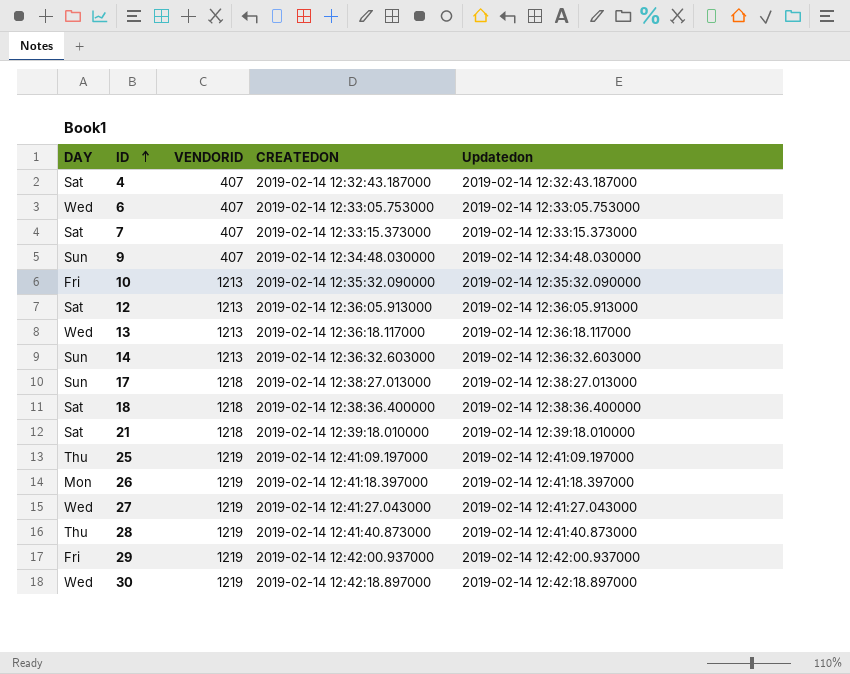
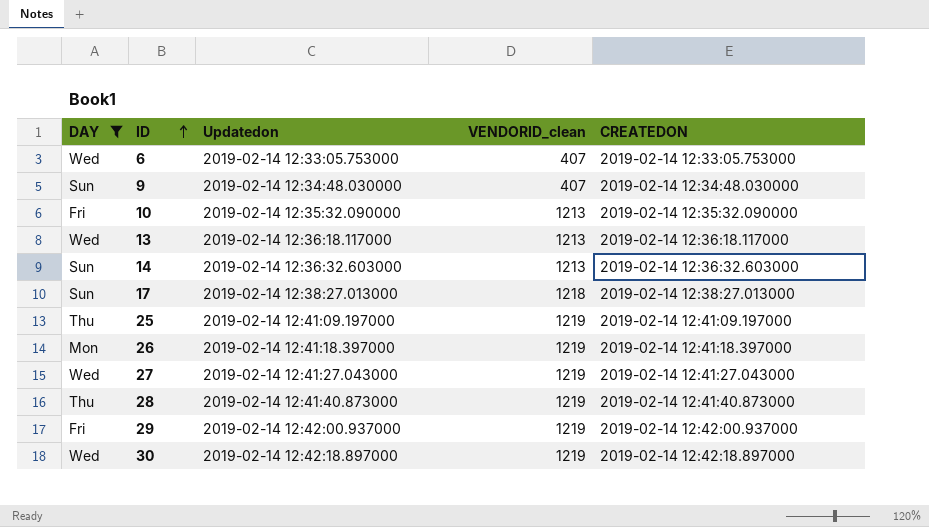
filter: none -> DAY != Sat
column Updatedon | position: 5 -> 3
column name: VENDORID -> VENDORID_clean

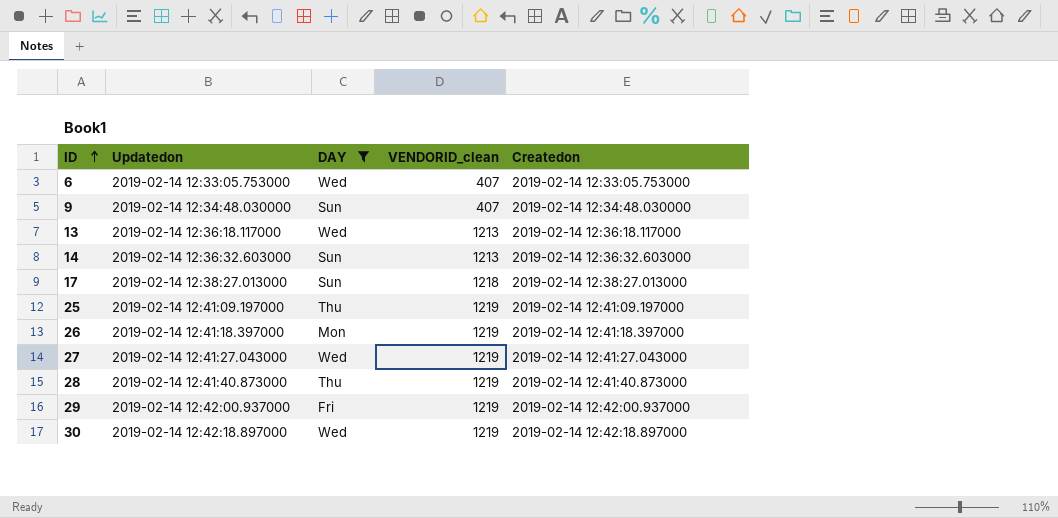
column DAY | position: 1 -> 3
column name: CREATEDON -> Createdon
row 10: Fri | 2019-02-14 12:35:32.090000 | 1213 | 2019-02-14 12:35:32.090000 -> none

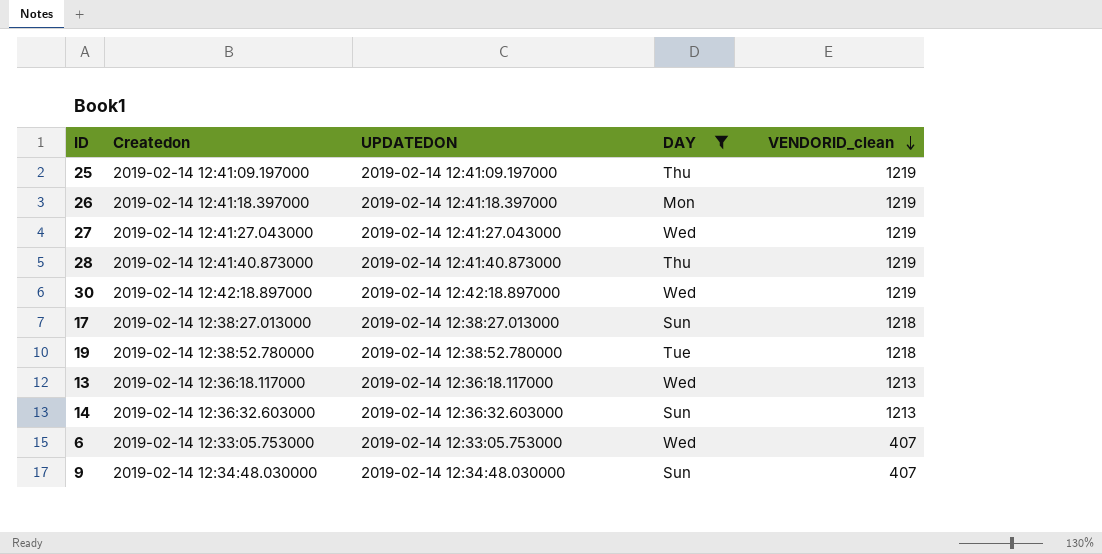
row order: ID ascending -> VENDORID_clean descending
column Createdon | position: 5 -> 2
column name: Updatedon -> UPDATEDON
row 29: 2019-02-14 12:42:00.937000 | Fri | 1219 | 2019-02-14 12:42:00.937000 -> none
row 19: none -> 2019-02-14 12:38:52.780000 | 2019-02-14 12:38:52.780000 | Tue | 1218

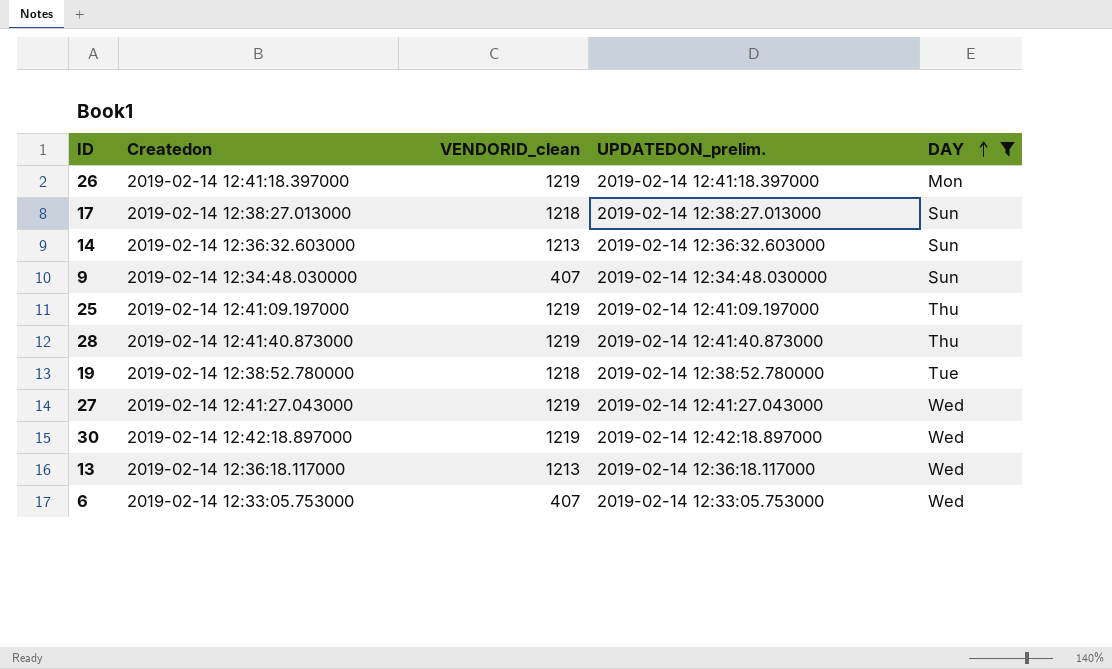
row order: VENDORID_clean descending -> DAY ascending
column VENDORID_clean | position: 5 -> 3
column name: UPDATEDON -> UPDATEDON_prelim.

